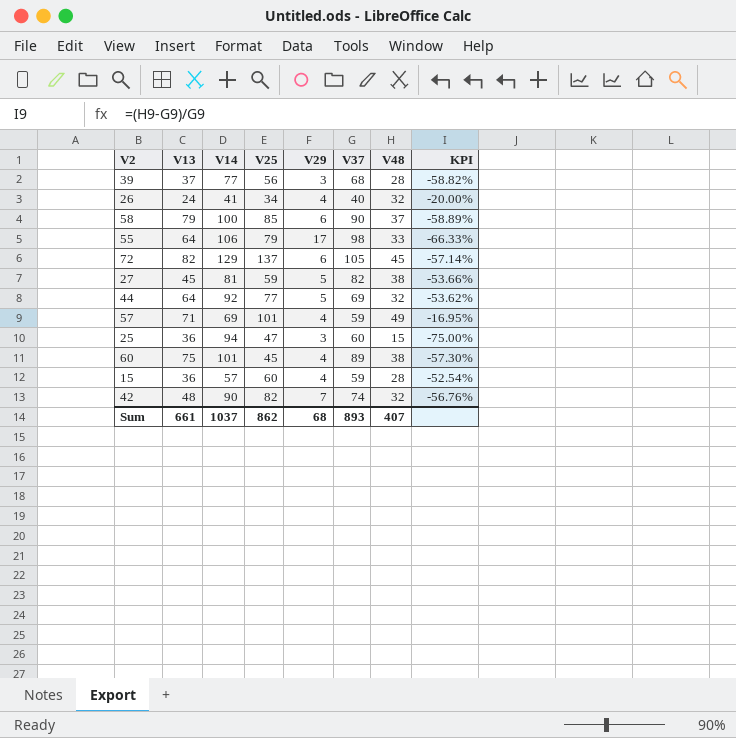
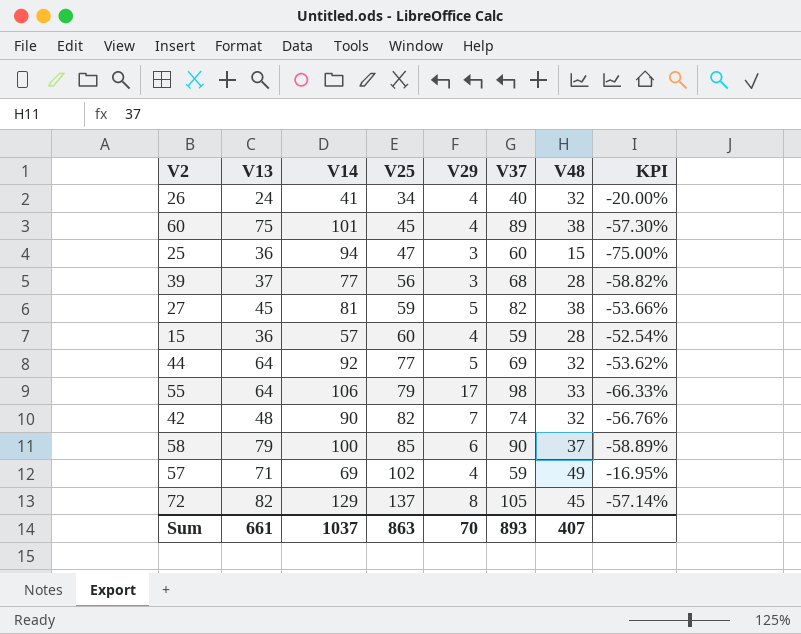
row order: none -> V25 ascending
57 | V25: 101 -> 102
72 | V29: 6 -> 8
Sum | V25: 862 -> 863
Sum | V29: 68 -> 70

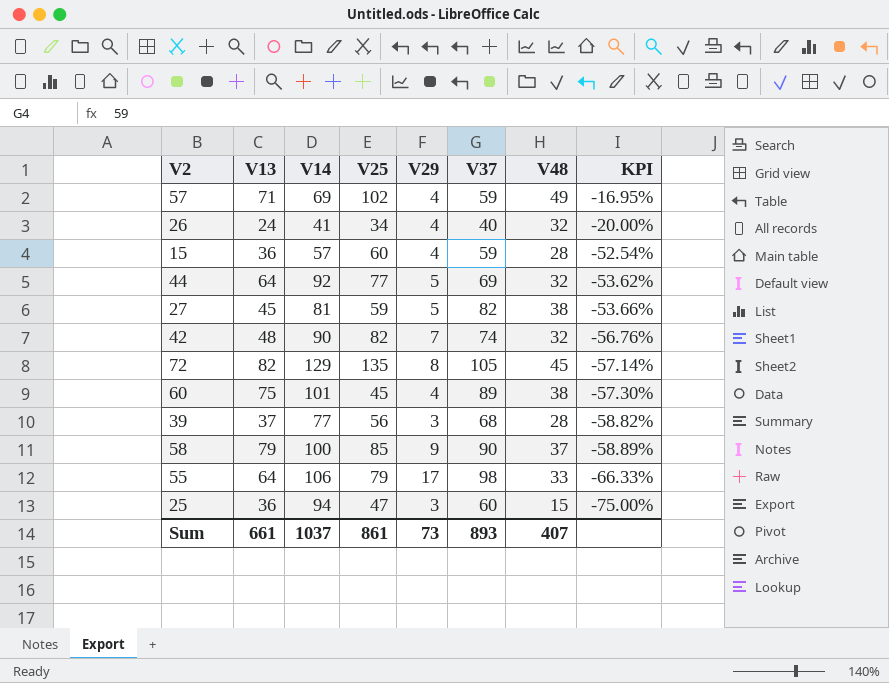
row order: V25 ascending -> KPI descending
72 | V25: 137 -> 135
58 | V29: 6 -> 9
Sum | V25: 863 -> 861
Sum | V29: 70 -> 73

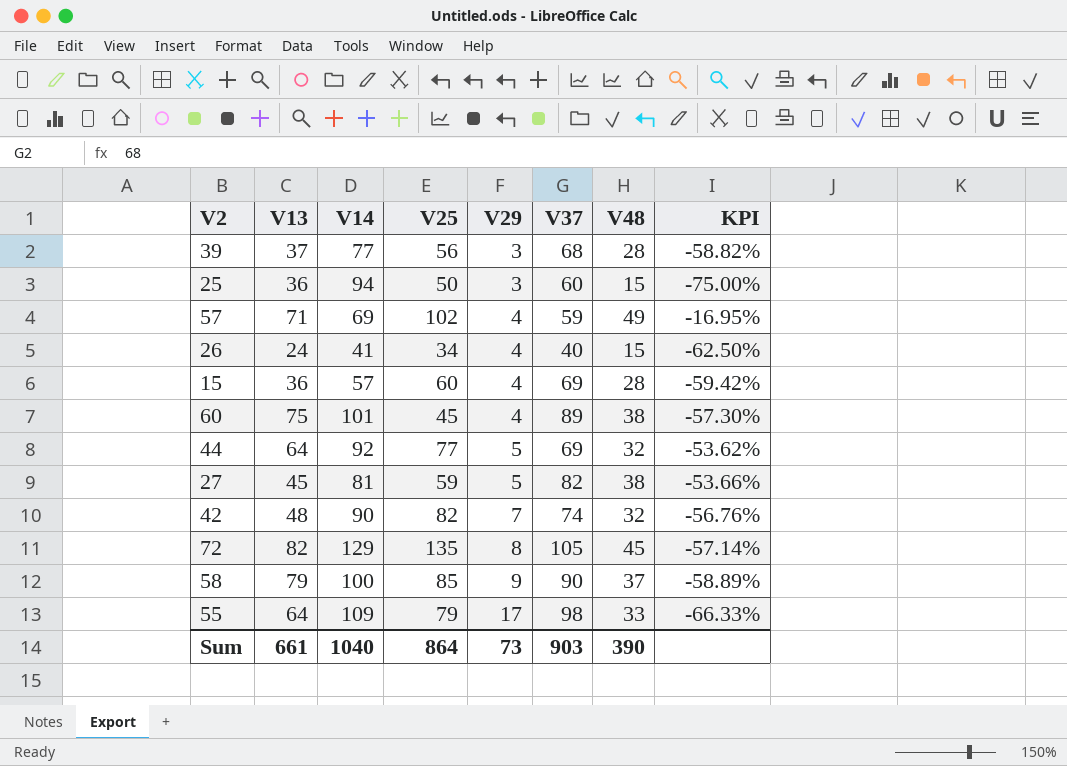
row order: KPI descending -> V29 ascending
25 | V25: 47 -> 50
26 | V48: 32 -> 15
26 | KPI: -20.00% -> -62.50%
15 | V37: 59 -> 69
15 | KPI: -52.54% -> -59.42%
55 | V14: 106 -> 109
Sum | V14: 1037 -> 1040
Sum | V25: 861 -> 864
Sum | V37: 893 -> 903
Sum | V48: 407 -> 390

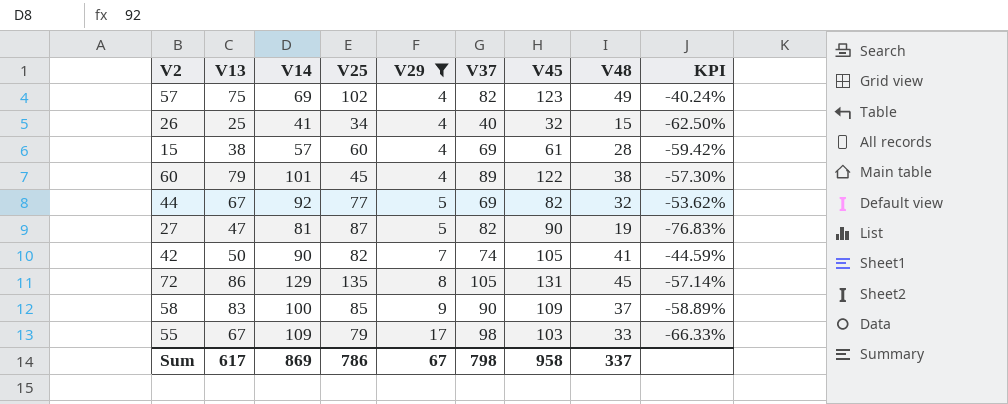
filter: none -> V29 != 3
column V45 | position: none -> 7
57 | V13: 71 -> 75
57 | V37: 59 -> 82
57 | KPI: -16.95% -> -40.24%
26 | V13: 24 -> 25
15 | V13: 36 -> 38
60 | V13: 75 -> 79
44 | V13: 64 -> 67
27 | V13: 45 -> 47
27 | V25: 59 -> 87
27 | V48: 38 -> 19
27 | KPI: -53.66% -> -76.83%
42 | V13: 48 -> 50
42 | V48: 32 -> 41
42 | KPI: -56.76% -> -44.59%
72 | V13: 82 -> 86
58 | V13: 79 -> 83
55 | V13: 64 -> 67
Sum | V13: 661 -> 617
Sum | V14: 1040 -> 869
Sum | V25: 864 -> 786
Sum | V29: 73 -> 67
Sum | V37: 903 -> 798
Sum | V48: 390 -> 337

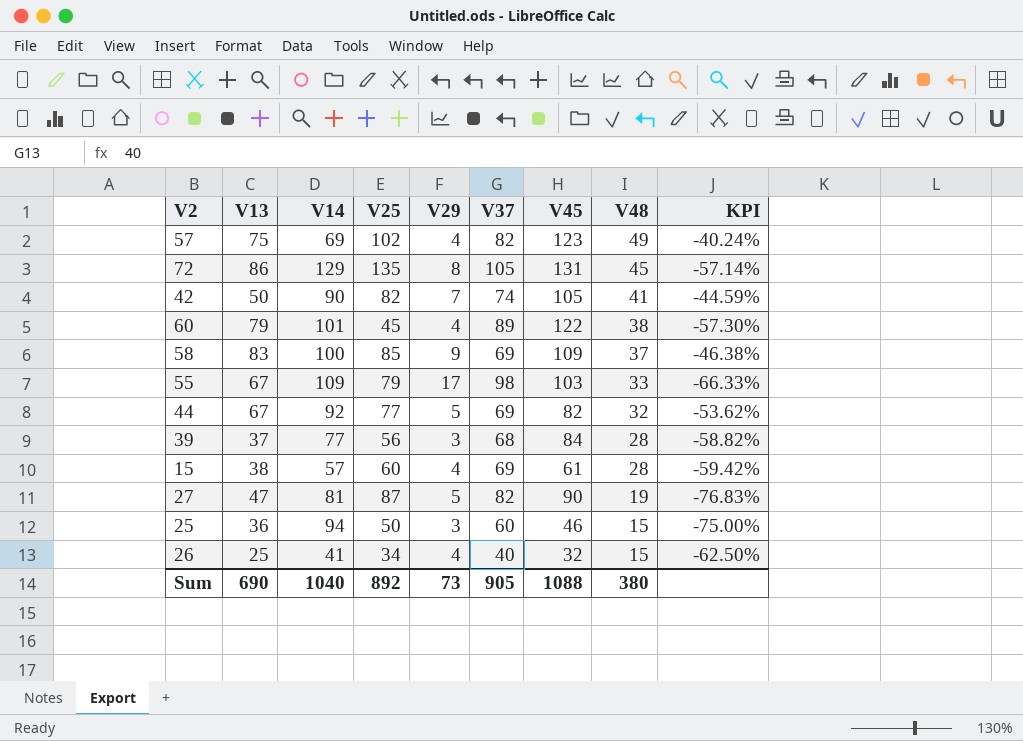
filter: V29 != 3 -> none
row order: V29 ascending -> V48 descending
58 | V37: 90 -> 69
58 | KPI: -58.89% -> -46.38%
Sum | V13: 617 -> 690
Sum | V14: 869 -> 1040
Sum | V25: 786 -> 892
Sum | V29: 67 -> 73
Sum | V37: 798 -> 905
Sum | V45: 958 -> 1088
Sum | V48: 337 -> 380

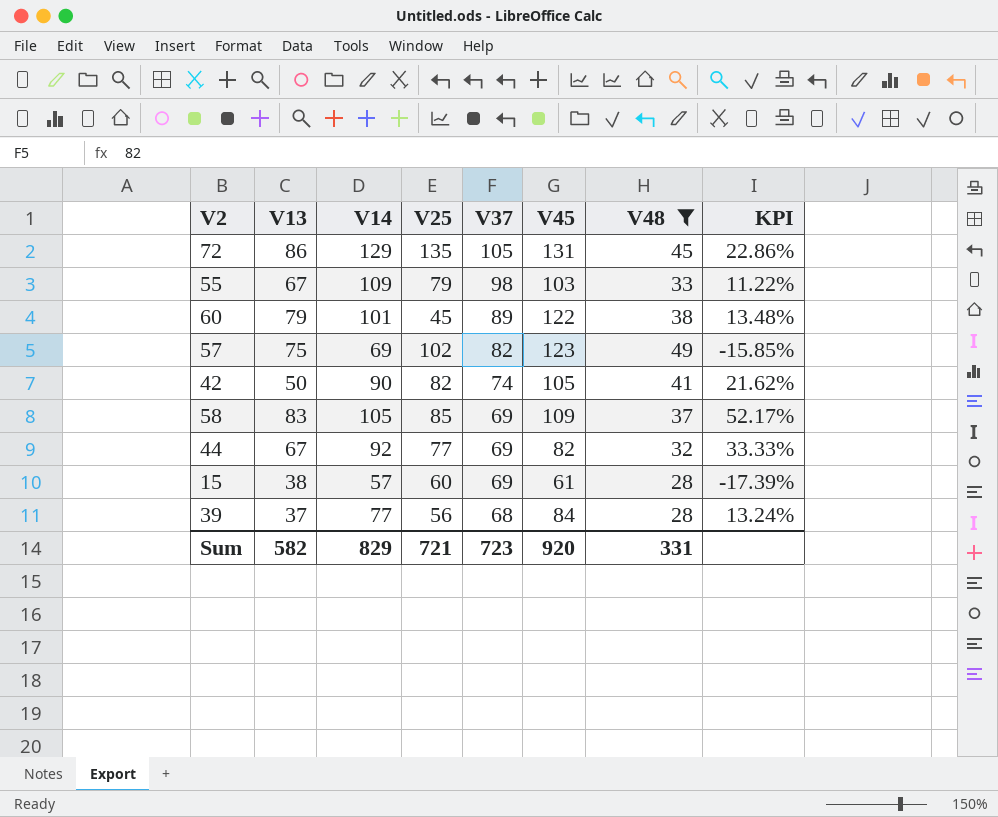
filter: none -> V48 >= 28
row order: V48 descending -> V37 descending
column V29 | position: 5 -> none
column KPI | formula: ([V48] - [V37]) / [V37] -> ([V14] - [V37]) / [V37]
58 | V14: 100 -> 105
Sum | V13: 690 -> 582
Sum | V14: 1040 -> 829
Sum | V25: 892 -> 721
Sum | V37: 905 -> 723
Sum | V45: 1088 -> 920
Sum | V48: 380 -> 331

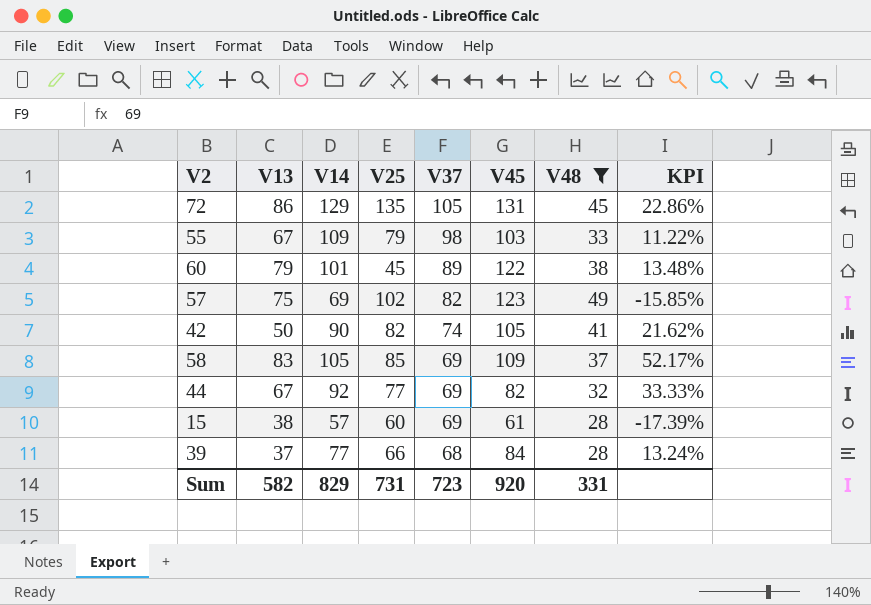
39 | V25: 56 -> 66
Sum | V25: 721 -> 731

